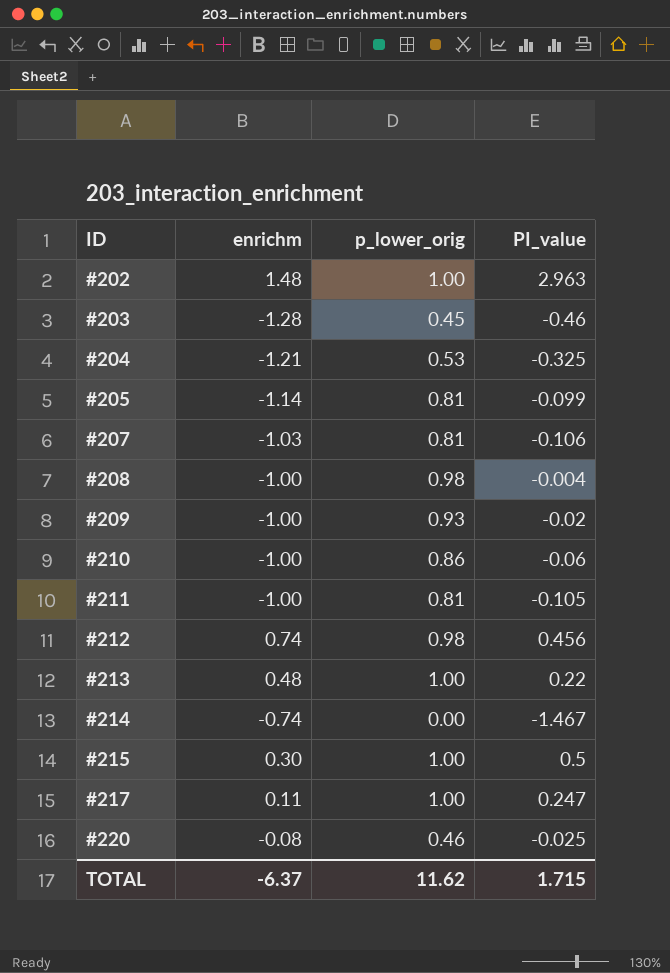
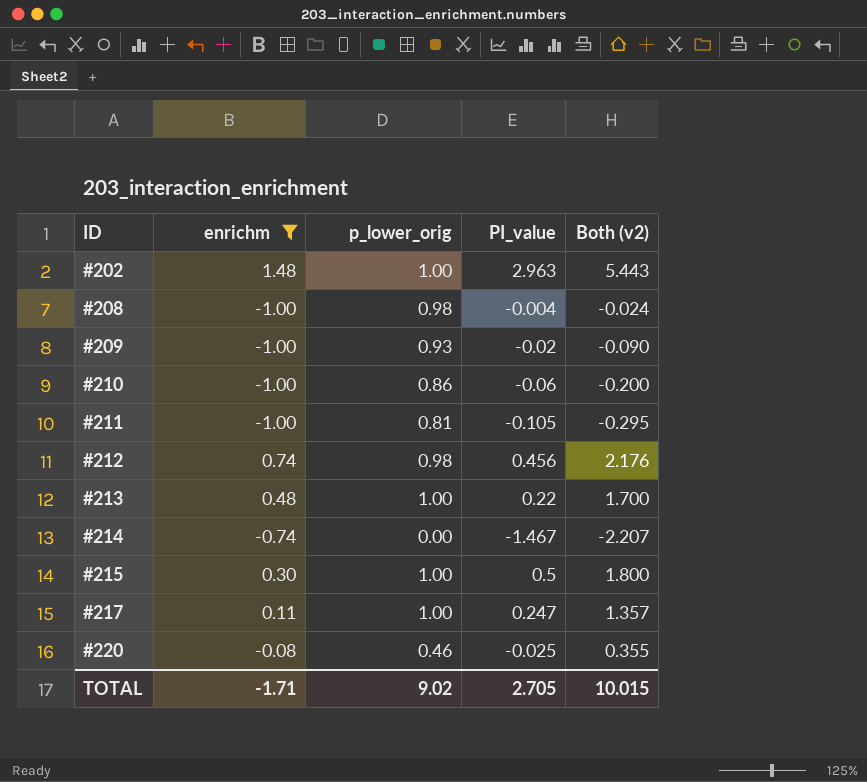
filter: none -> enrichm >= -1.00
column Both (v2) | formula: none -> [enrichm] + [p_lower_orig] + [PI_value]
TOTAL | enrichm: -6.37 -> -1.71
TOTAL | p_lower_orig: 11.62 -> 9.02
TOTAL | PI_value: 1.715 -> 2.705

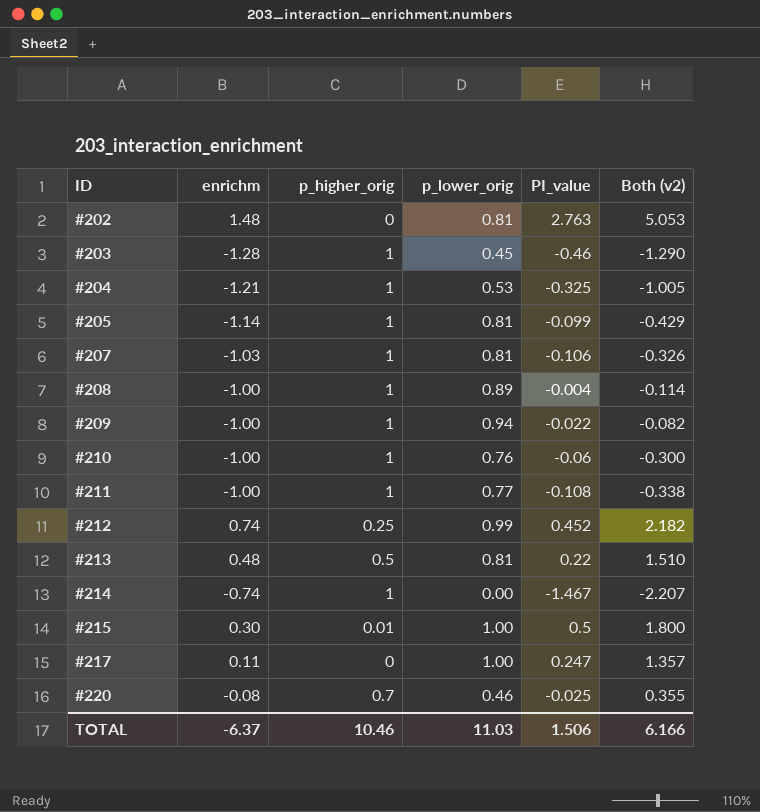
filter: enrichm >= -1.00 -> none
column p_higher_orig | position: none -> 3
#202 | p_lower_orig: 1.00 -> 0.81
#202 | PI_value: 2.963 -> 2.763
#202 | Both (v2): 5.443 -> 5.053
#208 | p_lower_orig: 0.98 -> 0.89
#208 | Both (v2): -0.024 -> -0.114
#209 | p_lower_orig: 0.93 -> 0.94
#209 | PI_value: -0.02 -> -0.022
#209 | Both (v2): -0.090 -> -0.082
#210 | p_lower_orig: 0.86 -> 0.76
#210 | Both (v2): -0.200 -> -0.300
#211 | p_lower_orig: 0.81 -> 0.77
#211 | PI_value: -0.105 -> -0.108
#211 | Both (v2): -0.295 -> -0.338
#212 | p_lower_orig: 0.98 -> 0.99
#212 | PI_value: 0.456 -> 0.452
#212 | Both (v2): 2.176 -> 2.182
#213 | p_lower_orig: 1.00 -> 0.81
#213 | Both (v2): 1.700 -> 1.510
TOTAL | enrichm: -1.71 -> -6.37
TOTAL | p_lower_orig: 9.02 -> 11.03
TOTAL | PI_value: 2.705 -> 1.506
TOTAL | Both (v2): 10.015 -> 6.166

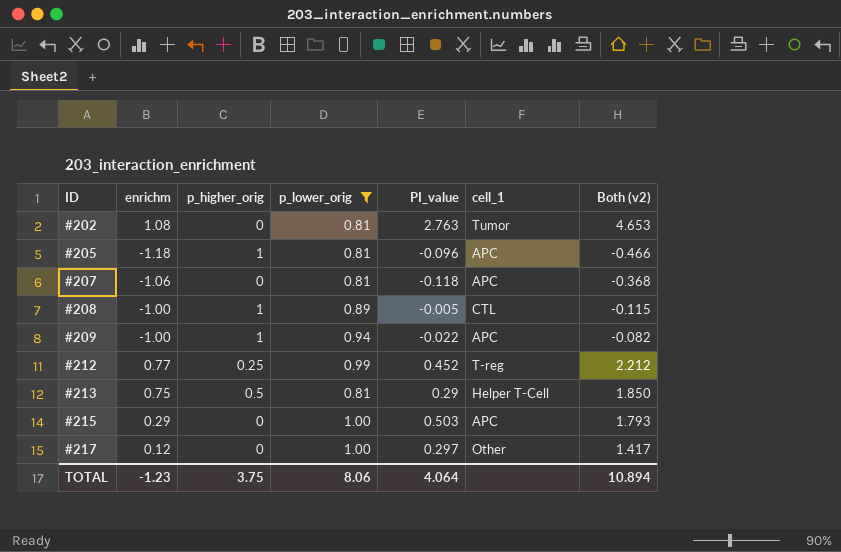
filter: none -> p_lower_orig >= 0.81
column cell_1 | position: none -> 6
#202 | enrichm: 1.48 -> 1.08
#202 | Both (v2): 5.053 -> 4.653
#205 | enrichm: -1.14 -> -1.18
#205 | PI_value: -0.099 -> -0.096
#205 | Both (v2): -0.429 -> -0.466
#207 | enrichm: -1.03 -> -1.06
#207 | p_higher_orig: 1 -> 0
#207 | PI_value: -0.106 -> -0.118
#207 | Both (v2): -0.326 -> -0.368
#208 | PI_value: -0.004 -> -0.005
#208 | Both (v2): -0.114 -> -0.115
#212 | enrichm: 0.74 -> 0.77
#212 | Both (v2): 2.182 -> 2.212
#213 | enrichm: 0.48 -> 0.75
#213 | PI_value: 0.22 -> 0.29
#213 | Both (v2): 1.510 -> 1.850
#215 | enrichm: 0.30 -> 0.29
#215 | p_higher_orig: 0.01 -> 0
#215 | PI_value: 0.5 -> 0.503
#215 | Both (v2): 1.800 -> 1.793
#217 | enrichm: 0.11 -> 0.12
#217 | PI_value: 0.247 -> 0.297
#217 | Both (v2): 1.357 -> 1.417
TOTAL | enrichm: -6.37 -> -1.23
TOTAL | p_higher_orig: 10.46 -> 3.75
TOTAL | p_lower_orig: 11.03 -> 8.06
TOTAL | PI_value: 1.506 -> 4.064
TOTAL | Both (v2): 6.166 -> 10.894

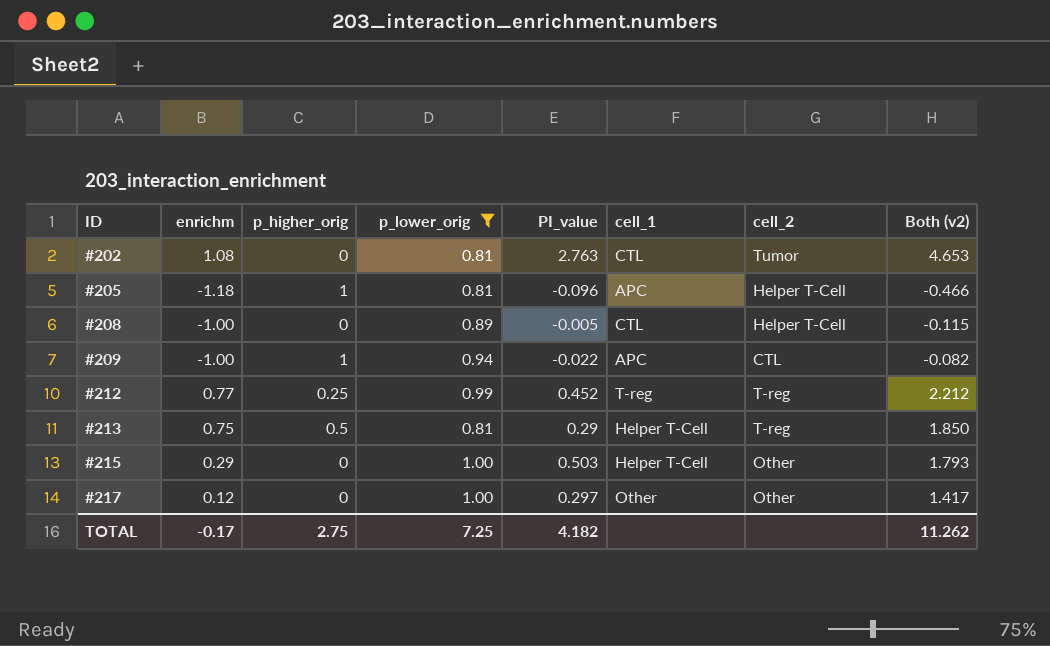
column cell_2 | position: none -> 7
row #207: -1.06 | 0 | 0.81 | -0.118 | APC | -0.368 -> none
#202 | cell_1: Tumor -> CTL
#208 | p_higher_orig: 1 -> 0
#215 | cell_1: APC -> Helper T-Cell
TOTAL | enrichm: -1.23 -> -0.17
TOTAL | p_higher_orig: 3.75 -> 2.75
TOTAL | p_lower_orig: 8.06 -> 7.25
TOTAL | PI_value: 4.064 -> 4.182
TOTAL | Both (v2): 10.894 -> 11.262

